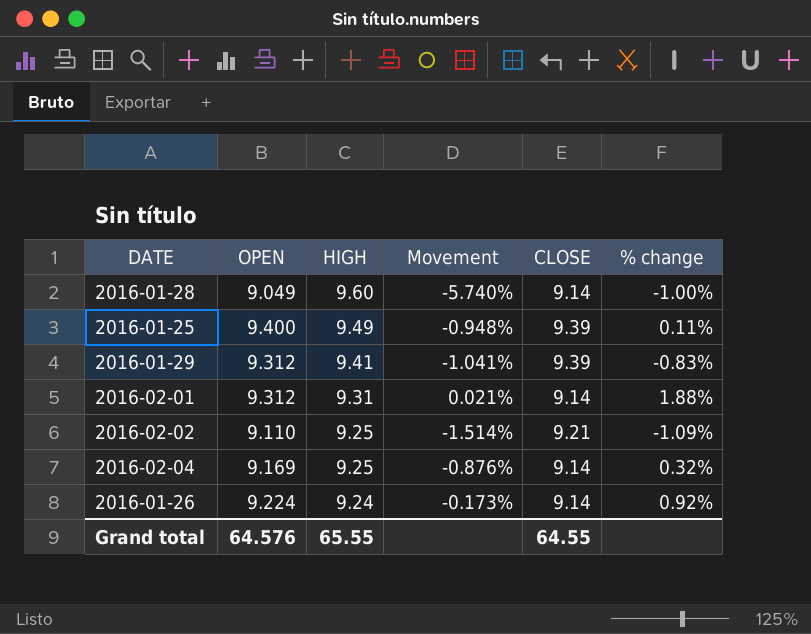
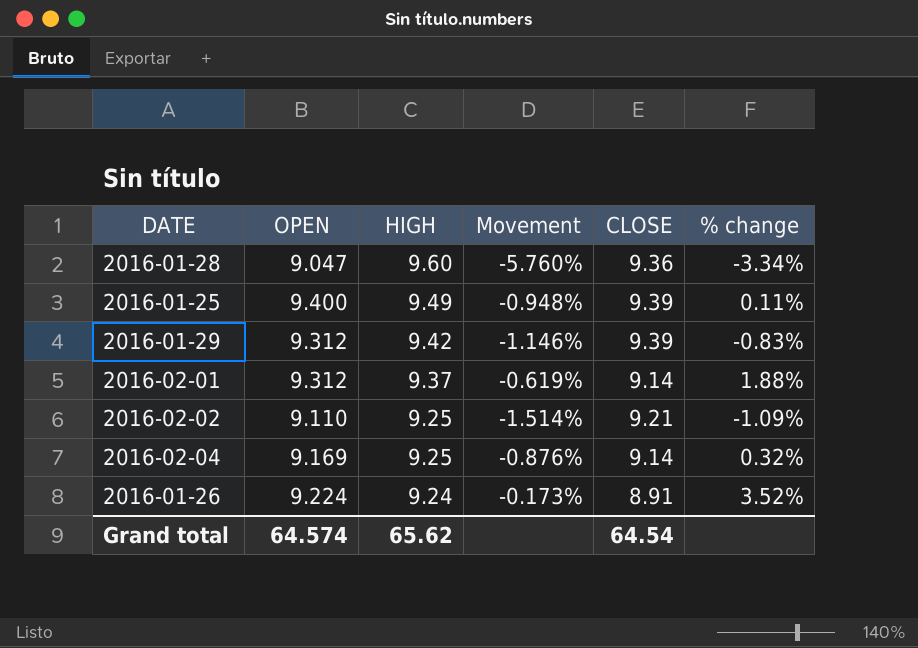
2016-01-28 | OPEN: 9.049 -> 9.047
2016-01-28 | Movement: -5.740% -> -5.760%
2016-01-28 | CLOSE: 9.14 -> 9.36
2016-01-28 | % change: -1.00% -> -3.34%
2016-01-29 | HIGH: 9.41 -> 9.42
2016-01-29 | Movement: -1.041% -> -1.146%
2016-02-01 | HIGH: 9.31 -> 9.37
2016-02-01 | Movement: 0.021% -> -0.619%
2016-01-26 | CLOSE: 9.14 -> 8.91
2016-01-26 | % change: 0.92% -> 3.52%
Grand total | OPEN: 64.576 -> 64.574
Grand total | HIGH: 65.55 -> 65.62
Grand total | CLOSE: 64.55 -> 64.54

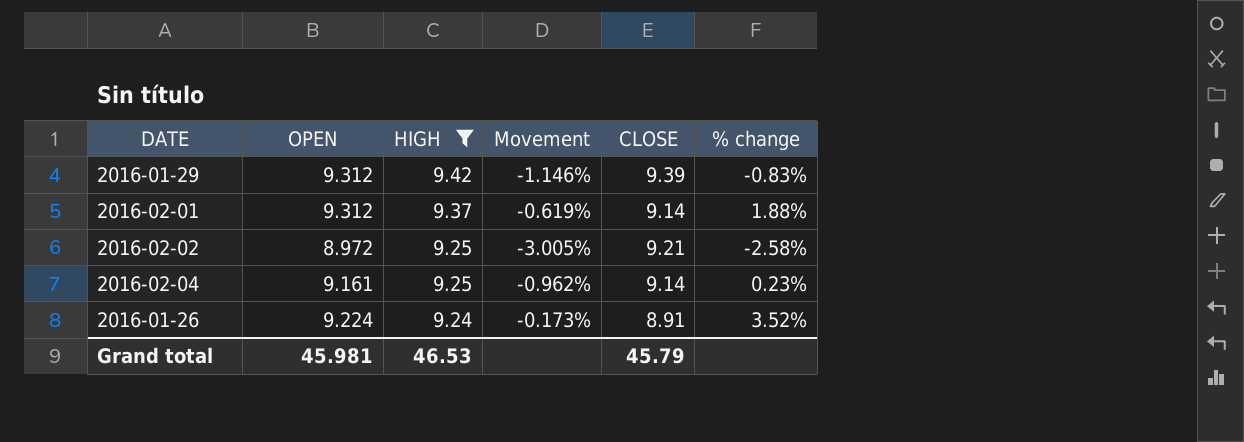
filter: none -> HIGH <= 9.42
2016-02-02 | OPEN: 9.110 -> 8.972
2016-02-02 | Movement: -1.514% -> -3.005%
2016-02-02 | % change: -1.09% -> -2.58%
2016-02-04 | OPEN: 9.169 -> 9.161
2016-02-04 | Movement: -0.876% -> -0.962%
2016-02-04 | % change: 0.32% -> 0.23%
Grand total | OPEN: 64.574 -> 45.981
Grand total | HIGH: 65.62 -> 46.53
Grand total | CLOSE: 64.54 -> 45.79

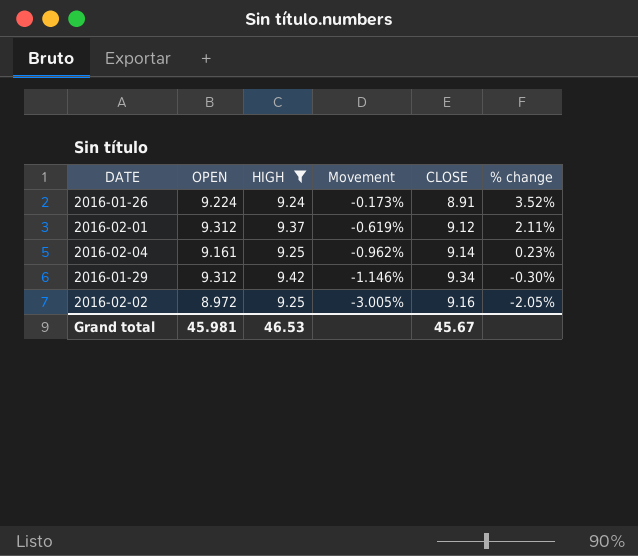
row order: HIGH descending -> Movement descending
2016-02-01 | CLOSE: 9.14 -> 9.12
2016-02-01 | % change: 1.88% -> 2.11%
2016-01-29 | CLOSE: 9.39 -> 9.34
2016-01-29 | % change: -0.83% -> -0.30%
2016-02-02 | CLOSE: 9.21 -> 9.16
2016-02-02 | % change: -2.58% -> -2.05%
Grand total | CLOSE: 45.79 -> 45.67

